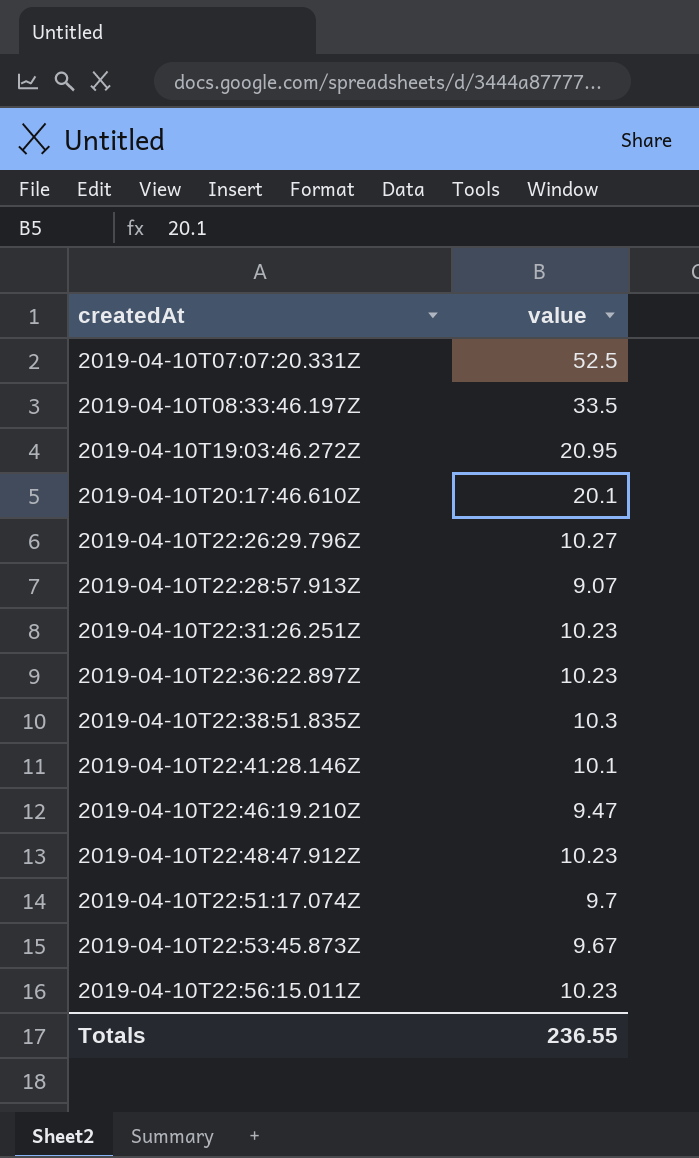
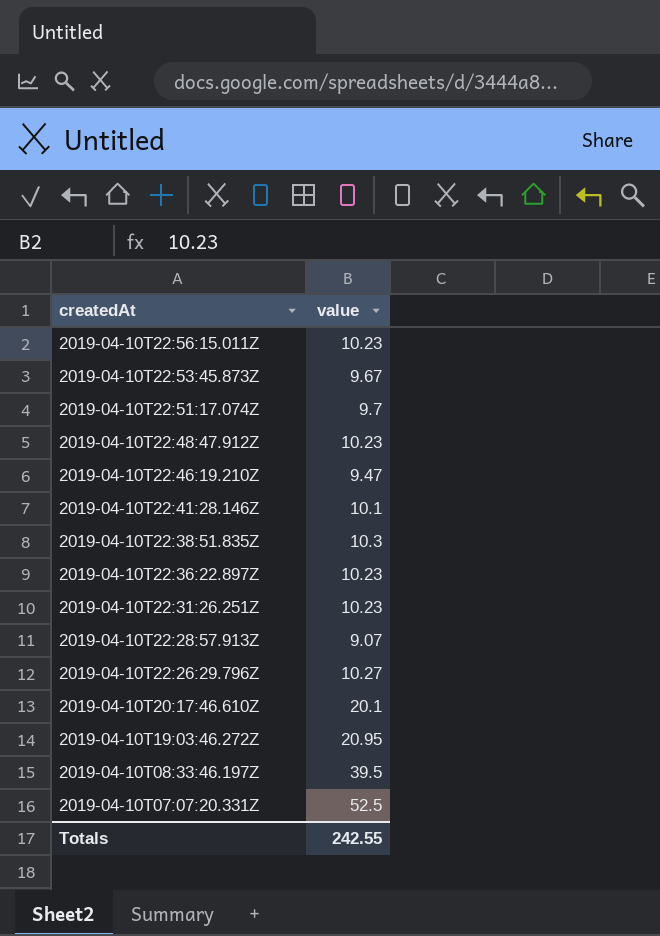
row order: createdAt ascending -> createdAt descending
2019-04-10T08:33:46.197Z | value: 33.5 -> 39.5
Totals | value: 236.55 -> 242.55

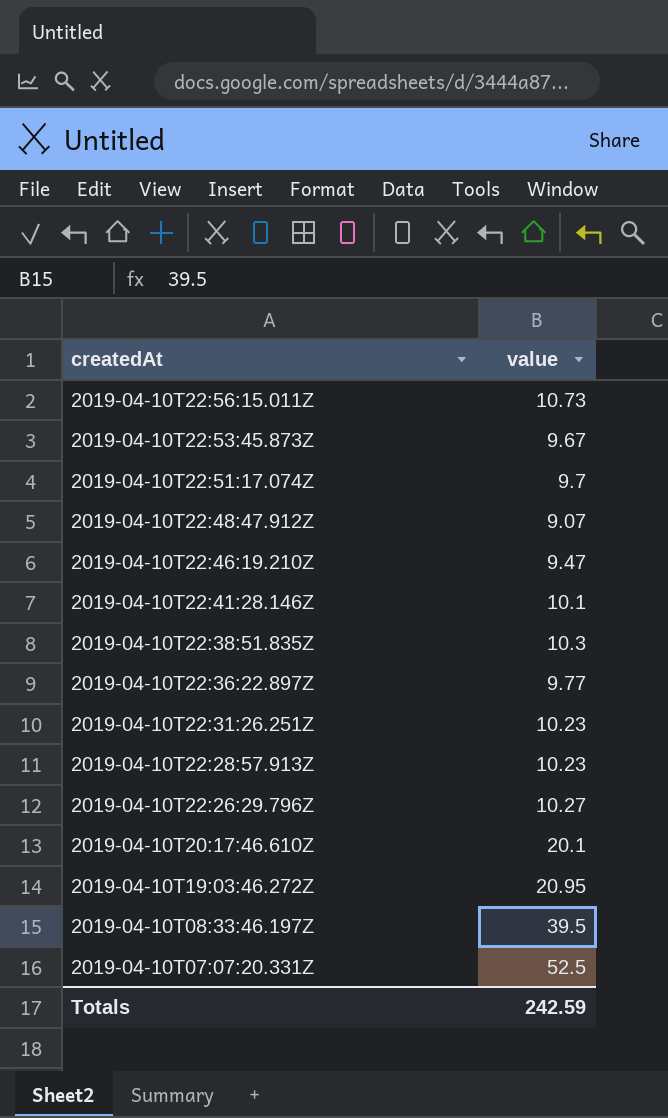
2019-04-10T22:56:15.011Z | value: 10.23 -> 10.73
2019-04-10T22:48:47.912Z | value: 10.23 -> 9.07
2019-04-10T22:36:22.897Z | value: 10.23 -> 9.77
2019-04-10T22:28:57.913Z | value: 9.07 -> 10.23
Totals | value: 242.55 -> 242.59

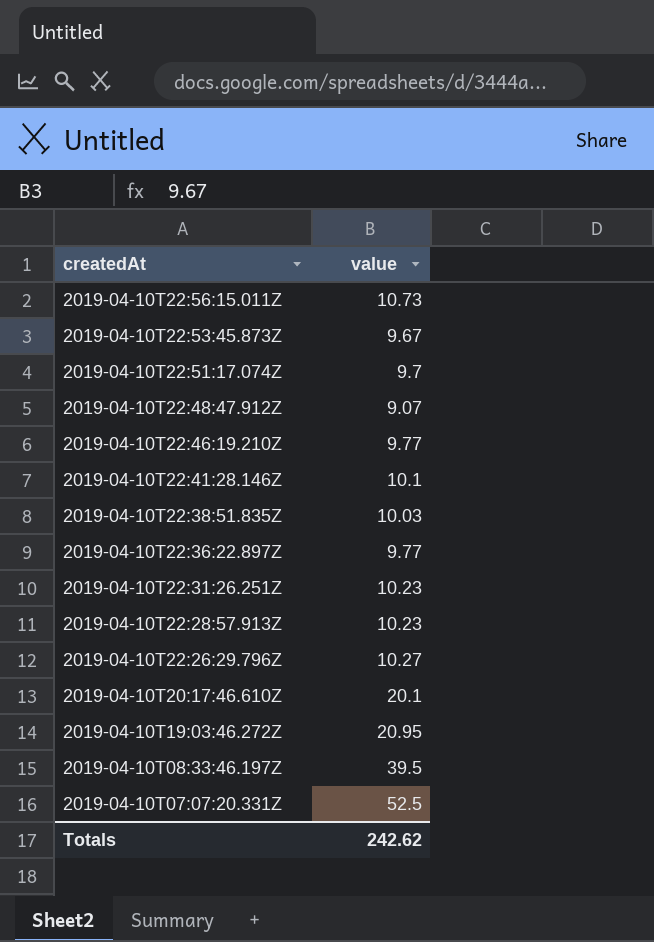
2019-04-10T22:46:19.210Z | value: 9.47 -> 9.77
2019-04-10T22:38:51.835Z | value: 10.3 -> 10.03
Totals | value: 242.59 -> 242.62

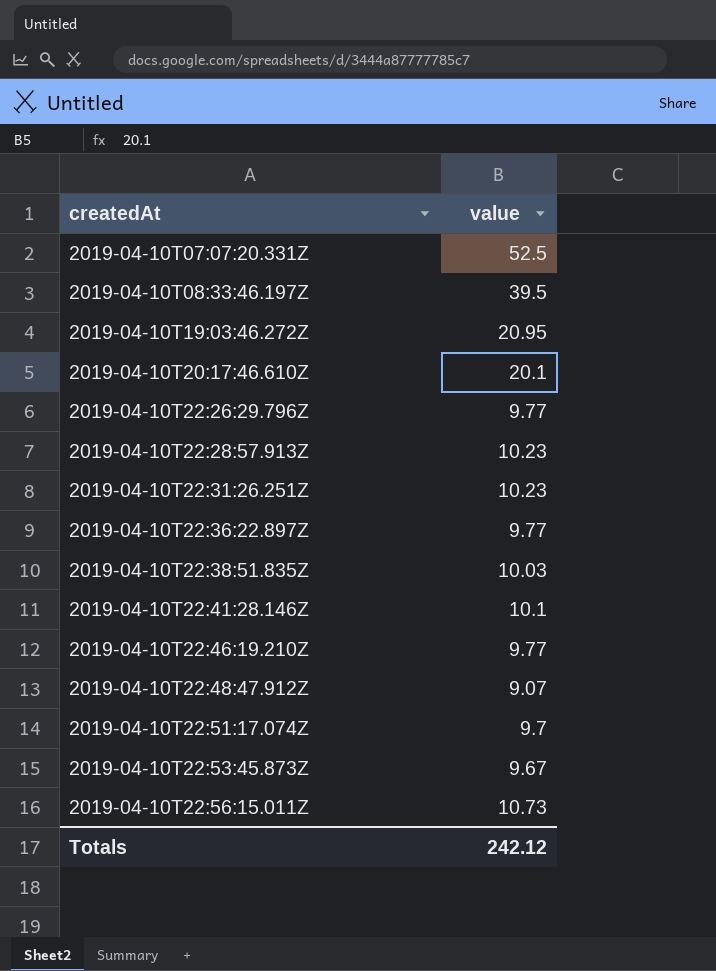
row order: createdAt descending -> createdAt ascending
2019-04-10T22:26:29.796Z | value: 10.27 -> 9.77
Totals | value: 242.62 -> 242.12

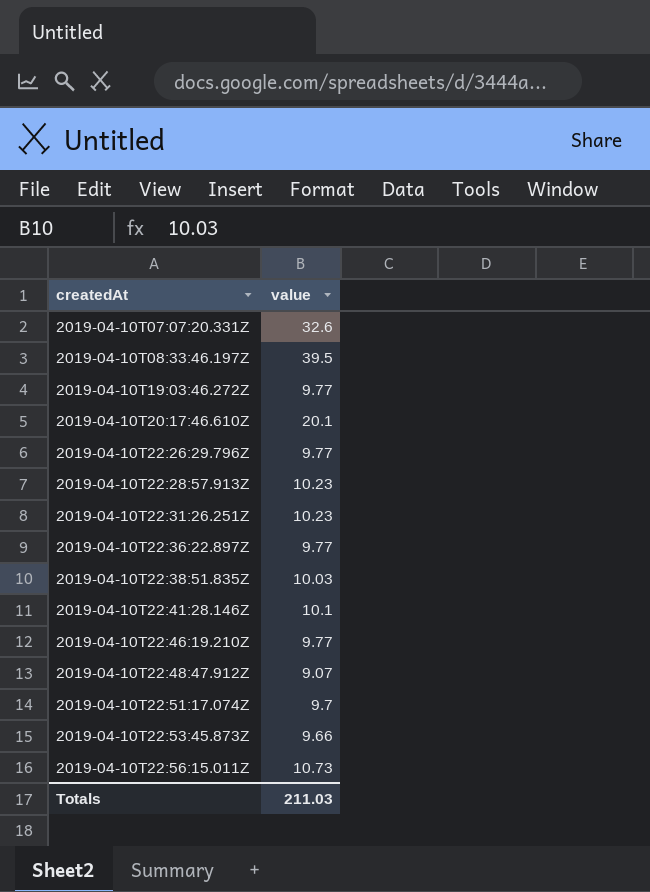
2019-04-10T07:07:20.331Z | value: 52.5 -> 32.6
2019-04-10T19:03:46.272Z | value: 20.95 -> 9.77
2019-04-10T22:53:45.873Z | value: 9.67 -> 9.66
Totals | value: 242.12 -> 211.03

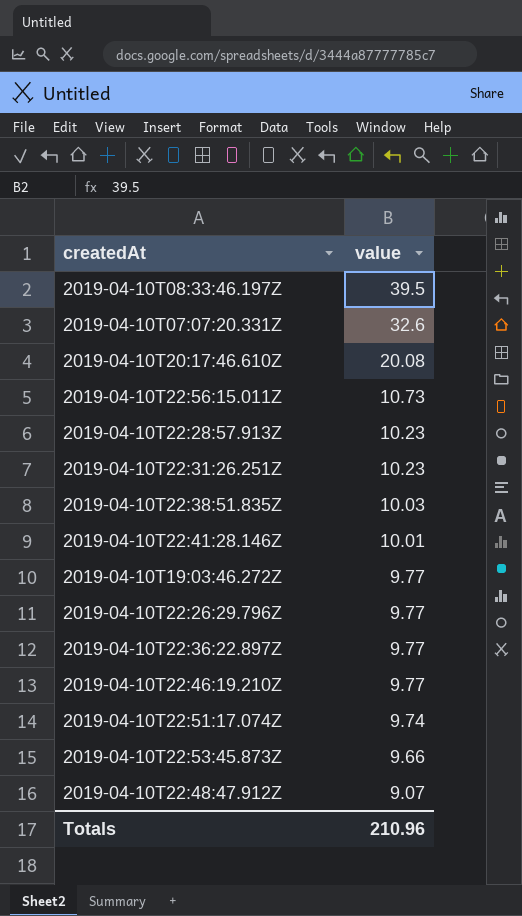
row order: createdAt ascending -> value descending
2019-04-10T20:17:46.610Z | value: 20.1 -> 20.08
2019-04-10T22:41:28.146Z | value: 10.1 -> 10.01
2019-04-10T22:51:17.074Z | value: 9.7 -> 9.74
Totals | value: 211.03 -> 210.96

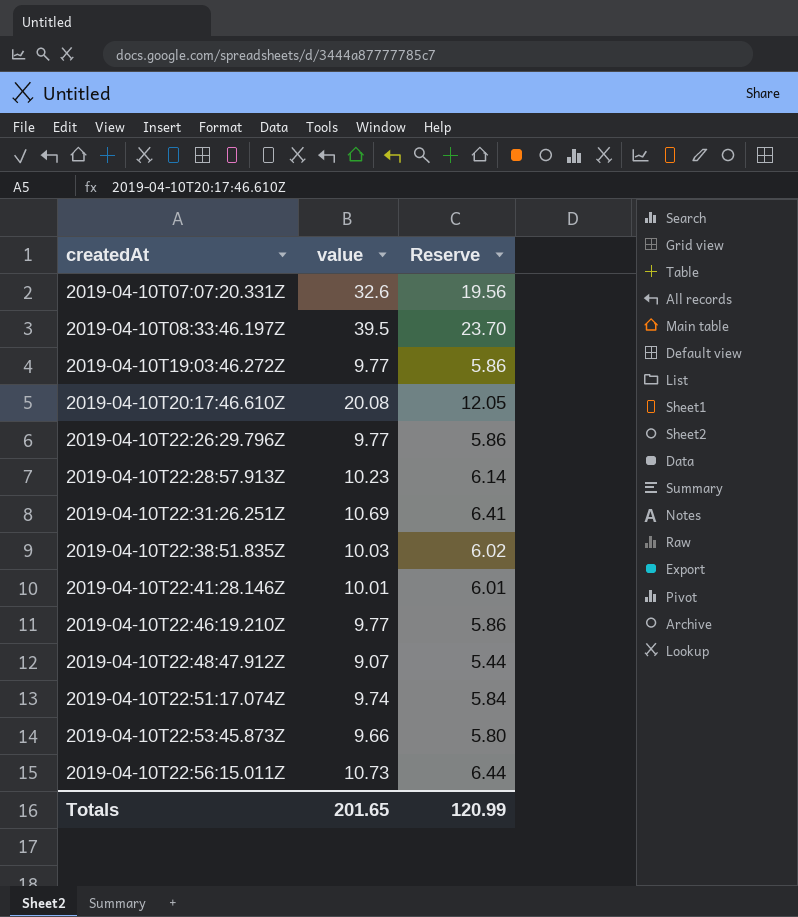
row order: value descending -> createdAt ascending
column Reserve | formula: none -> [value] * 0.6
row 2019-04-10T22:36:22.897Z: 9.77 -> none
2019-04-10T22:31:26.251Z | value: 10.23 -> 10.69
Totals | value: 210.96 -> 201.65

